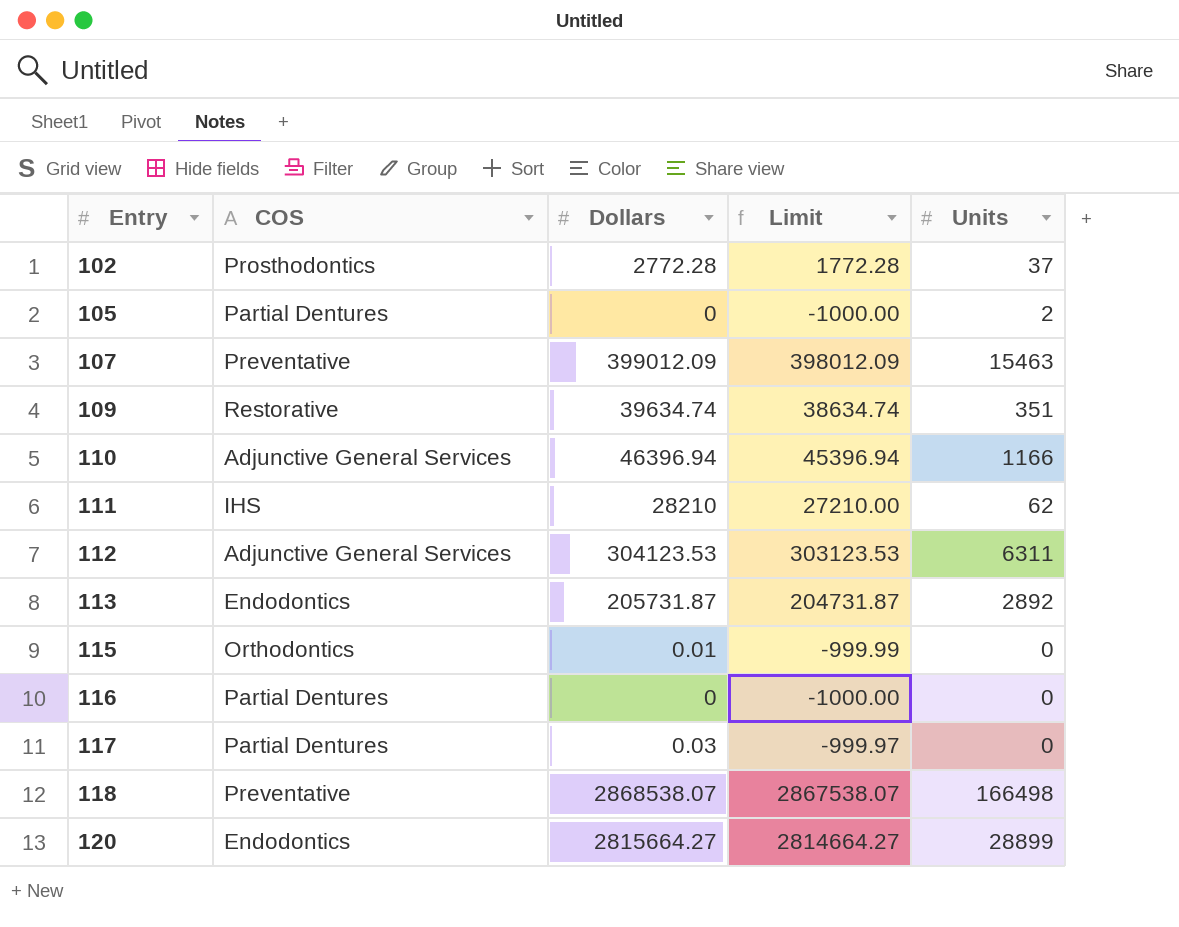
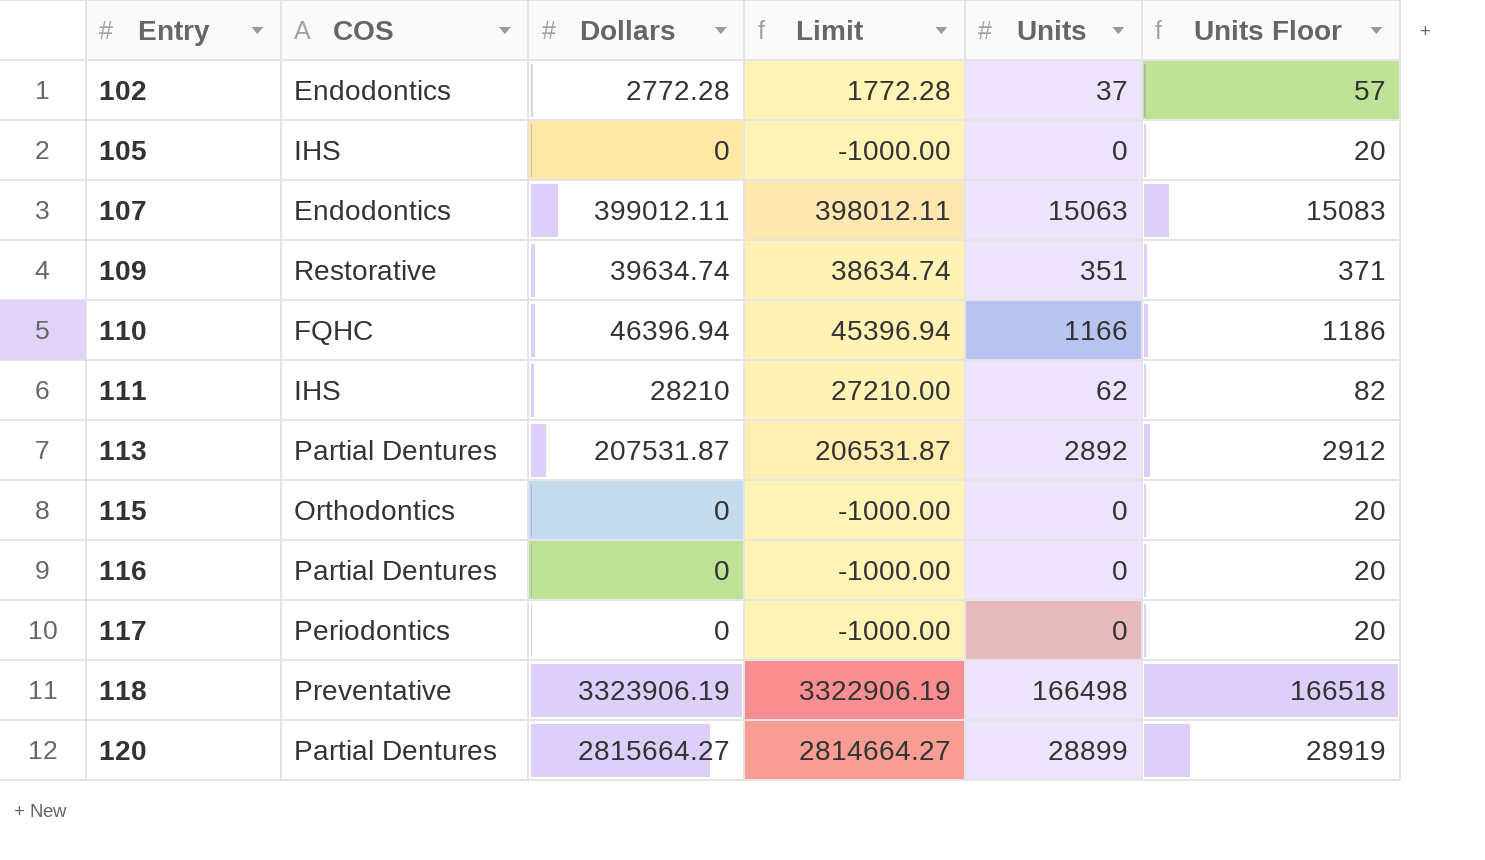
column Units Floor | formula: none -> [Units] + 20
row 112: Adjunctive General Services | 304123.53 | 303123.53 | 6311 -> none
102 | COS: Prosthodontics -> Endodontics
105 | COS: Partial Dentures -> IHS
105 | Units: 2 -> 0
107 | COS: Preventative -> Endodontics
107 | Dollars: 399012.09 -> 399012.11
107 | Limit: 398012.09 -> 398012.11
107 | Units: 15463 -> 15063
110 | COS: Adjunctive General Services -> FQHC
113 | COS: Endodontics -> Partial Dentures
113 | Dollars: 205731.87 -> 207531.87
113 | Limit: 204731.87 -> 206531.87
115 | Dollars: 0.01 -> 0
115 | Limit: -999.99 -> -1000.00
117 | COS: Partial Dentures -> Periodontics
117 | Dollars: 0.03 -> 0
117 | Limit: -999.97 -> -1000.00
118 | Dollars: 2868538.07 -> 3323906.19
118 | Limit: 2867538.07 -> 3322906.19
120 | COS: Endodontics -> Partial Dentures

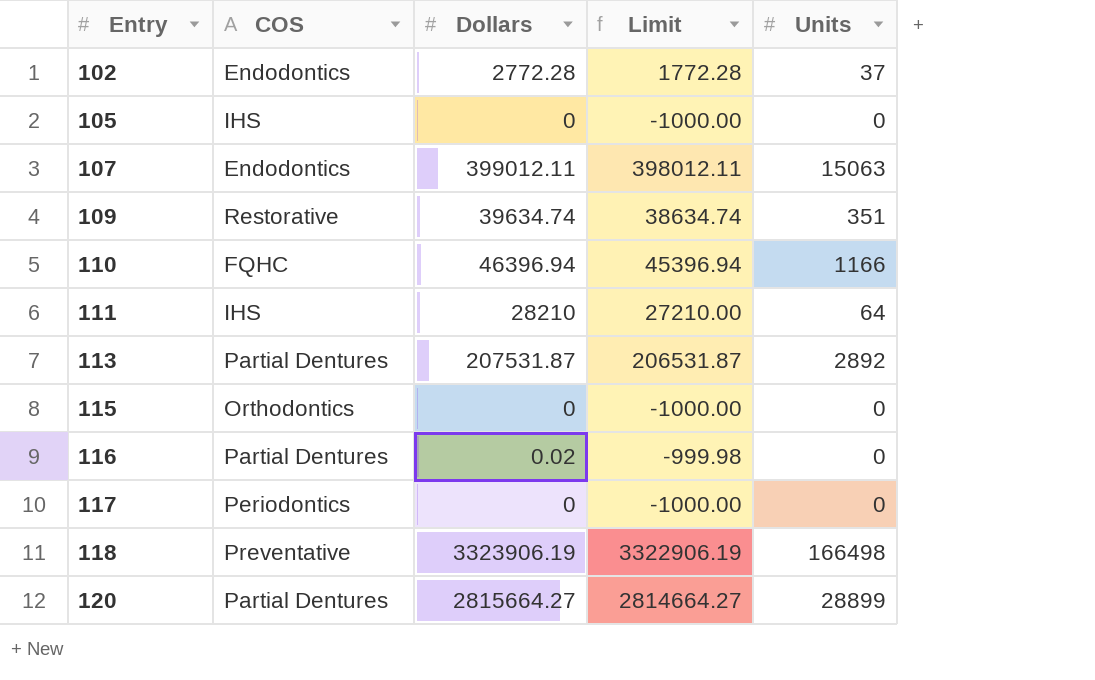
column Units Floor | formula: [Units] + 20 -> none
111 | Units: 62 -> 64
116 | Dollars: 0 -> 0.02
116 | Limit: -1000.00 -> -999.98

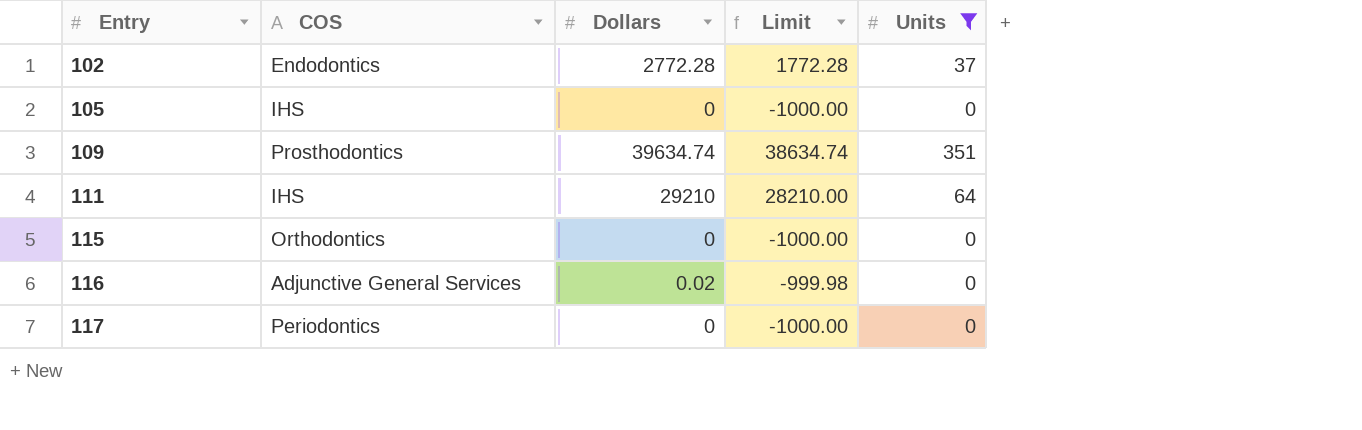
filter: none -> Units <= 351
109 | COS: Restorative -> Prosthodontics
111 | Dollars: 28210 -> 29210
111 | Limit: 27210.00 -> 28210.00
116 | COS: Partial Dentures -> Adjunctive General Services

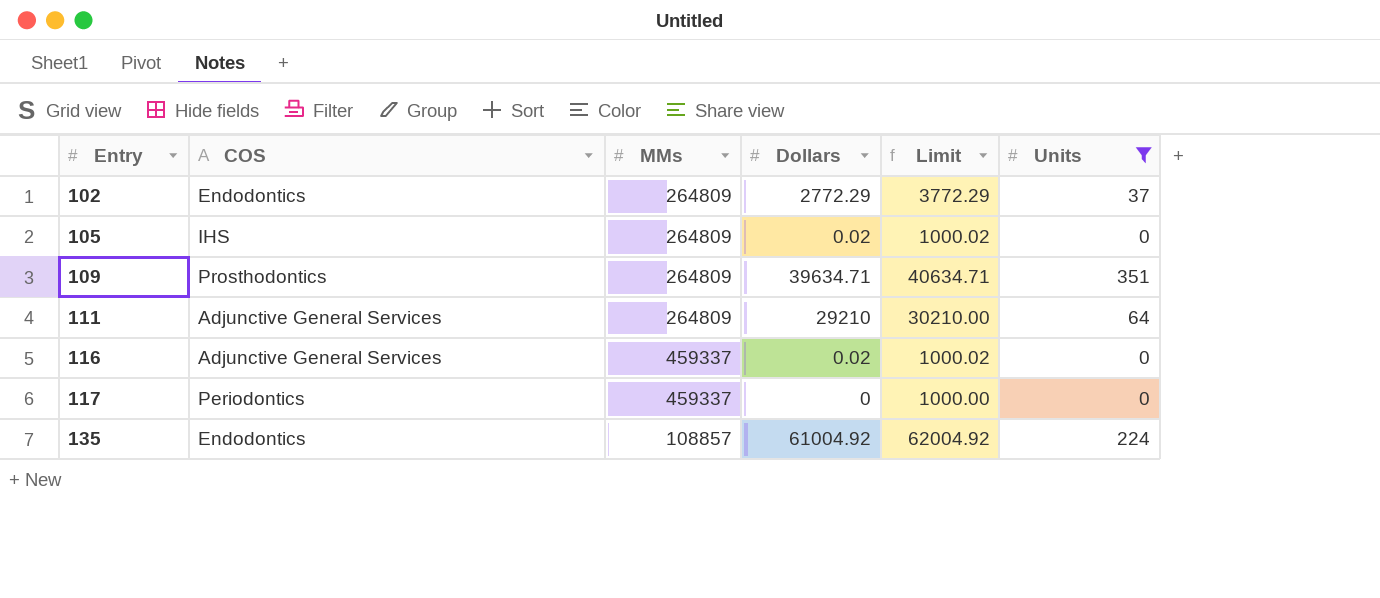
column MMs | position: none -> 3
column Limit | formula: [Dollars] - 1000 -> [Dollars] + 1000
row 115: Orthodontics | 0 | -1000.00 | 0 -> none
102 | Dollars: 2772.28 -> 2772.29
105 | Dollars: 0 -> 0.02
109 | Dollars: 39634.74 -> 39634.71
111 | COS: IHS -> Adjunctive General Services
row 135: none -> Endodontics | 108857 | 61004.92 | 62004.92 | 224

